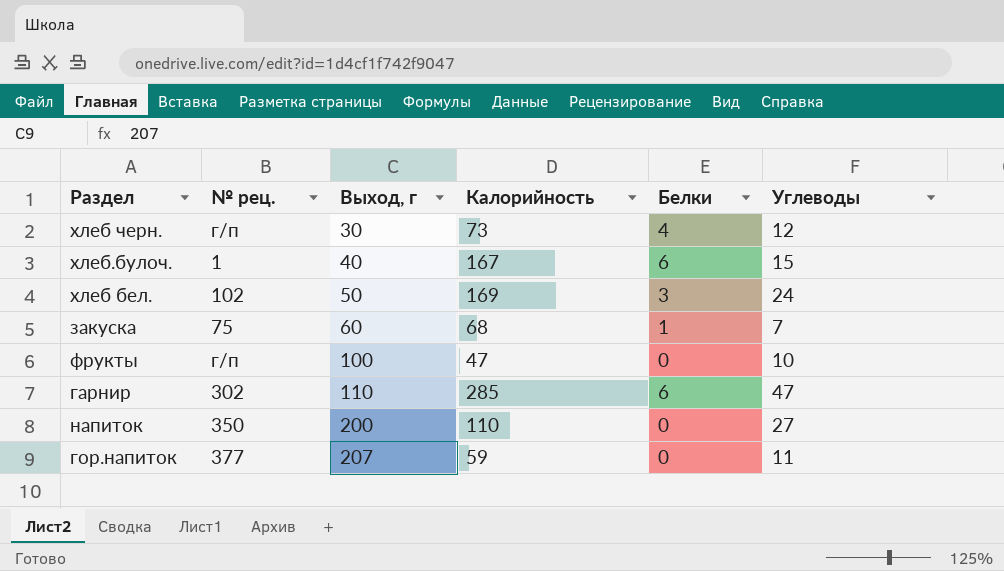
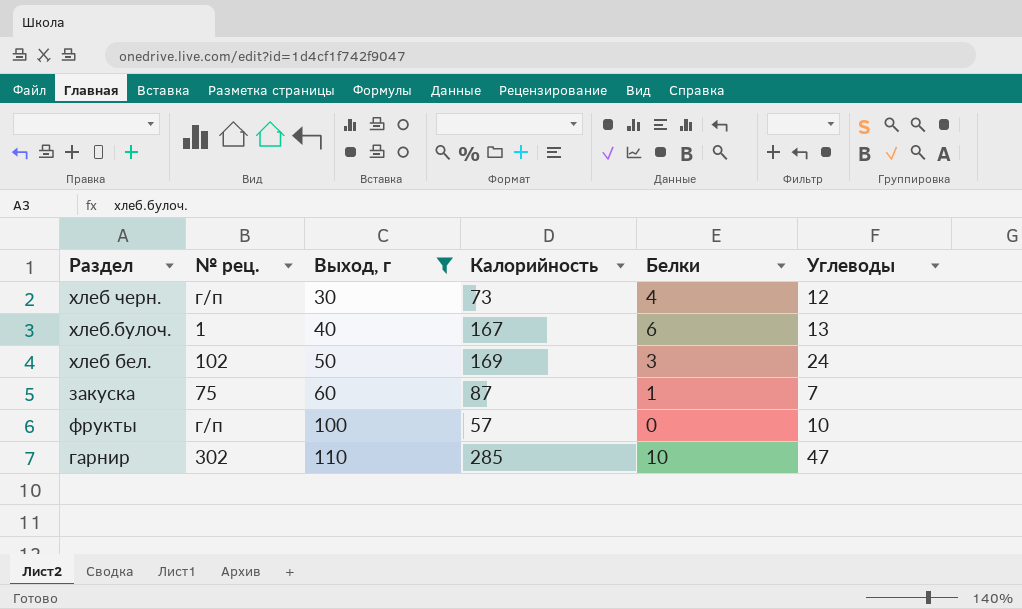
filter: none -> Выход, г <= 110
хлеб.булоч. | Углеводы: 15 -> 13
закуска | Калорийность: 68 -> 87
фрукты | Калорийность: 47 -> 57
гарнир | Белки: 6 -> 10

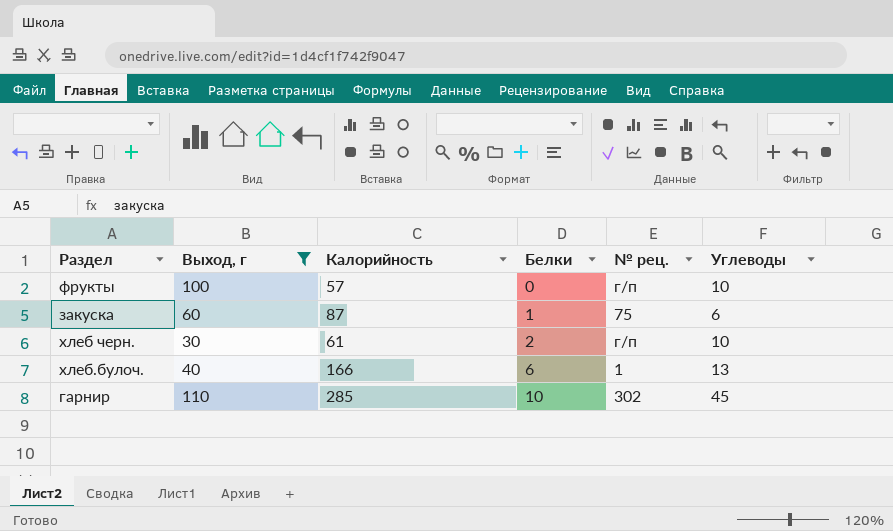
row order: Выход, г ascending -> Белки ascending
column № рец. | position: 2 -> 5
row хлеб бел.: 102 | 50 | 169 | 3 | 24 -> none
закуска | Углеводы: 7 -> 6
хлеб черн. | Калорийность: 73 -> 61
хлеб черн. | Белки: 4 -> 2
хлеб черн. | Углеводы: 12 -> 10
хлеб.булоч. | Калорийность: 167 -> 166
гарнир | Углеводы: 47 -> 45

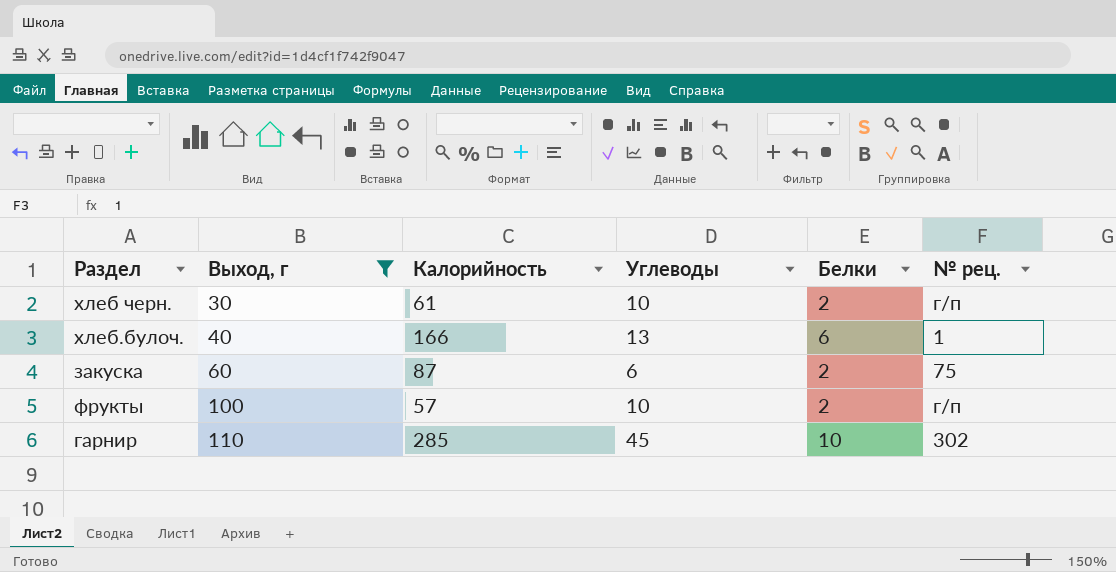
row order: Белки ascending -> Выход, г ascending
column Углеводы | position: 6 -> 4
закуска | Белки: 1 -> 2
фрукты | Белки: 0 -> 2

